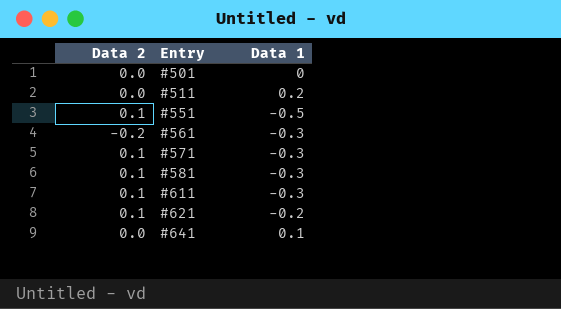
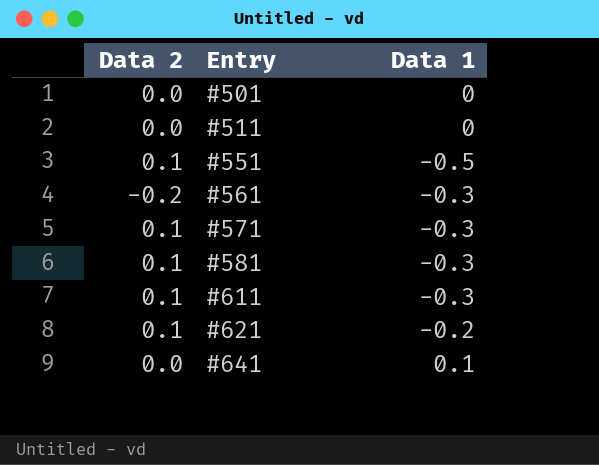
#511 | Data 1: 0.2 -> 0

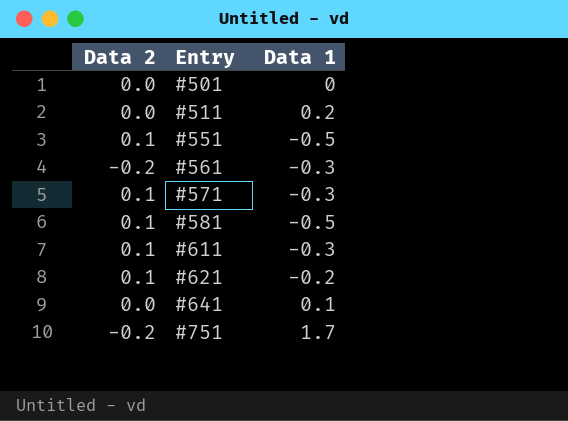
#511 | Data 1: 0 -> 0.2
#581 | Data 1: -0.3 -> -0.5
row #751: none -> -0.2 | 1.7

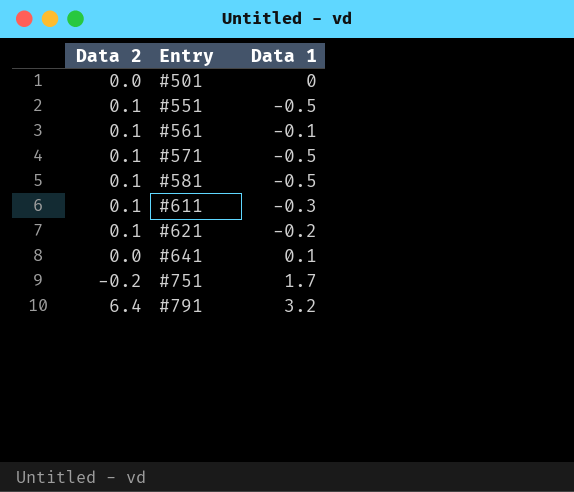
row #511: 0.0 | 0.2 -> none
#561 | Data 2: -0.2 -> 0.1
#561 | Data 1: -0.3 -> -0.1
#571 | Data 1: -0.3 -> -0.5
row #791: none -> 6.4 | 3.2

